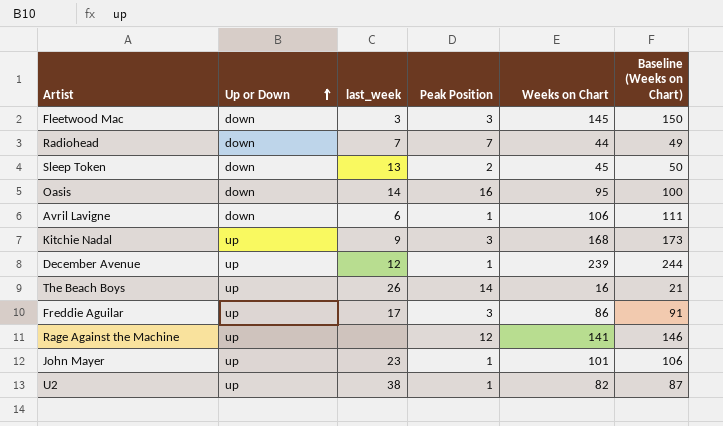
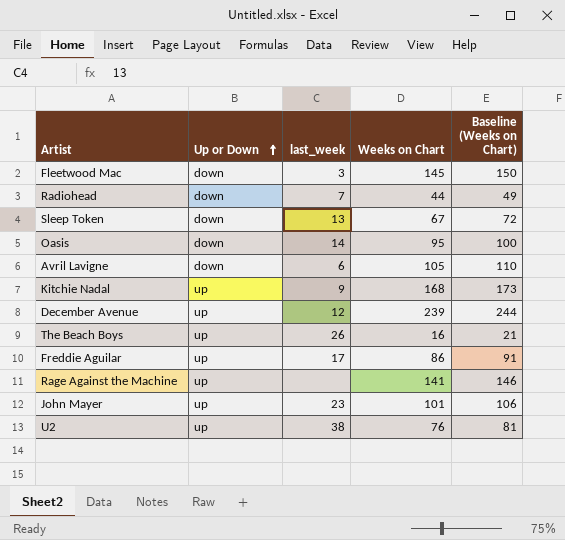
column Peak Position | position: 4 -> none
Sleep Token | Weeks on Chart: 45 -> 67
Sleep Token | Baseline (Weeks on Chart): 50 -> 72
Avril Lavigne | Weeks on Chart: 106 -> 105
Avril Lavigne | Baseline (Weeks on Chart): 111 -> 110
U2 | Weeks on Chart: 82 -> 76
U2 | Baseline (Weeks on Chart): 87 -> 81

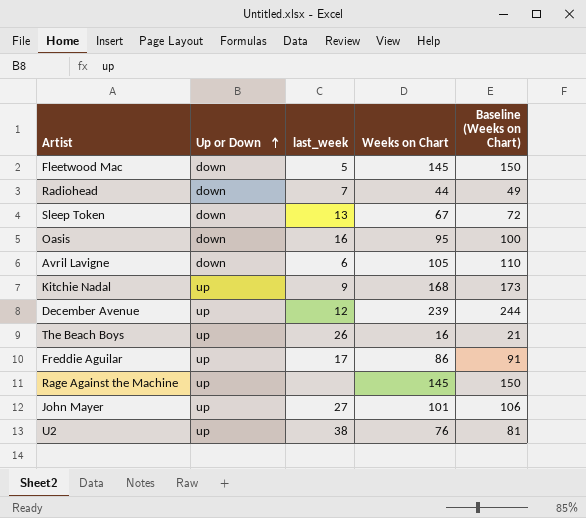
Fleetwood Mac | last_week: 3 -> 5
Oasis | last_week: 14 -> 16
Rage Against the Machine | Weeks on Chart: 141 -> 145
Rage Against the Machine | Baseline (Weeks on Chart): 146 -> 150
John Mayer | last_week: 23 -> 27

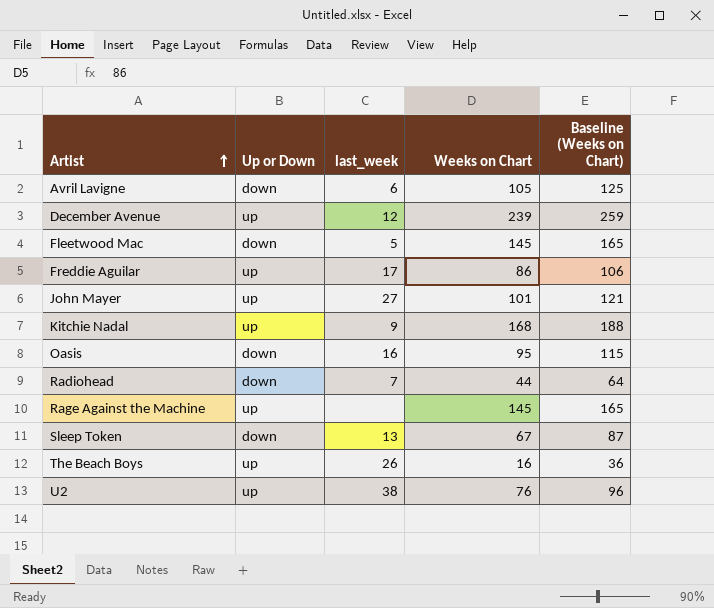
row order: Up or Down ascending -> Artist ascending
column Baseline (Weeks on Chart) | formula: [Weeks on Chart] + 5 -> [Weeks on Chart] + 20

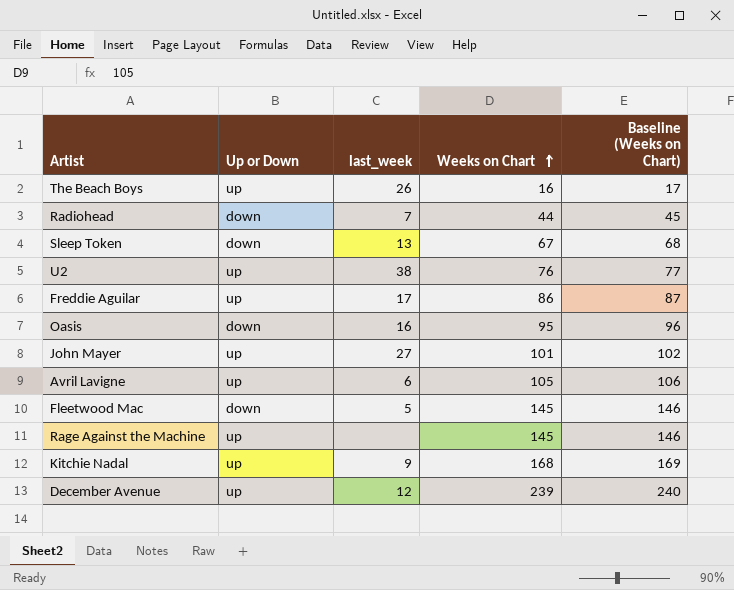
row order: Artist ascending -> Weeks on Chart ascending
column Baseline (Weeks on Chart) | formula: [Weeks on Chart] + 20 -> [Weeks on Chart] + 1
Avril Lavigne | Up or Down: down -> up

